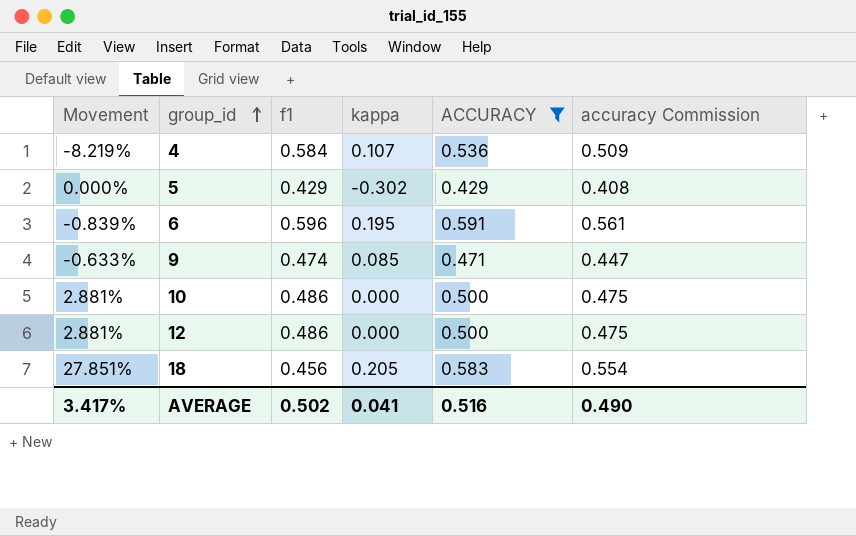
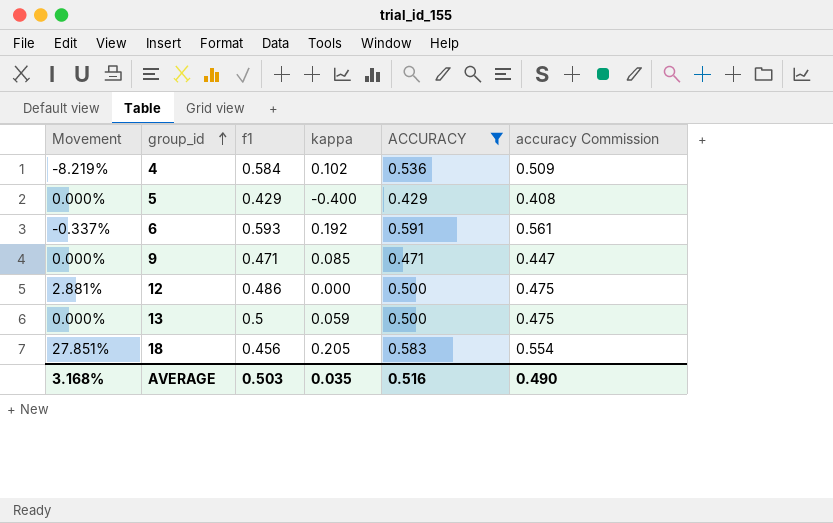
row 10: 2.881% | 0.486 | 0.000 | 0.500 | 0.475 -> none
4 | kappa: 0.107 -> 0.102
5 | kappa: -0.302 -> -0.400
6 | Movement: -0.839% -> -0.337%
6 | f1: 0.596 -> 0.593
6 | kappa: 0.195 -> 0.192
9 | Movement: -0.633% -> 0.000%
9 | f1: 0.474 -> 0.471
row 13: none -> 0.000% | 0.5 | 0.059 | 0.500 | 0.475
AVERAGE | Movement: 3.417% -> 3.168%
AVERAGE | f1: 0.502 -> 0.503
AVERAGE | kappa: 0.041 -> 0.035

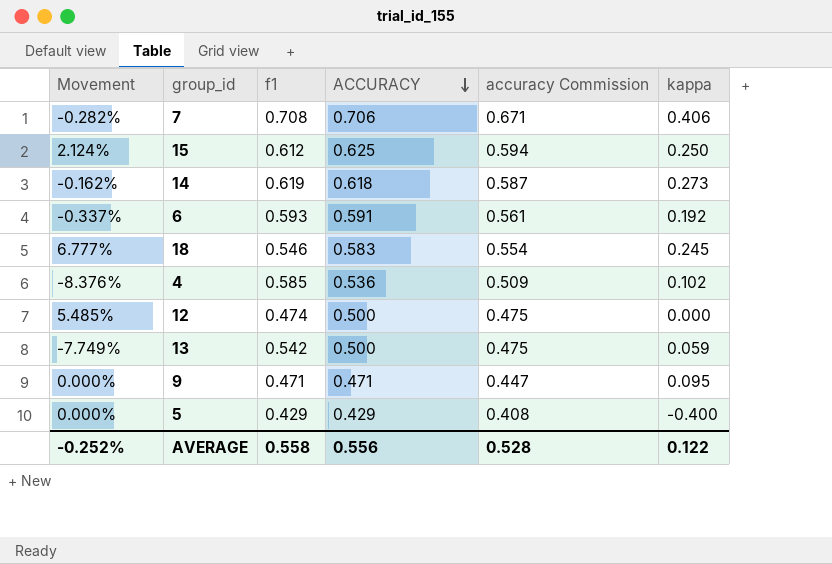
filter: ACCURACY <= 0.591 -> none
row order: group_id ascending -> ACCURACY descending
column kappa | position: 4 -> 6
18 | Movement: 27.851% -> 6.777%
18 | f1: 0.456 -> 0.546
18 | kappa: 0.205 -> 0.245
4 | Movement: -8.219% -> -8.376%
4 | f1: 0.584 -> 0.585
12 | Movement: 2.881% -> 5.485%
12 | f1: 0.486 -> 0.474
13 | Movement: 0.000% -> -7.749%
13 | f1: 0.5 -> 0.542
9 | kappa: 0.085 -> 0.095
AVERAGE | Movement: 3.168% -> -0.252%
AVERAGE | f1: 0.503 -> 0.558
AVERAGE | ACCURACY: 0.516 -> 0.556
AVERAGE | accuracy Commission: 0.490 -> 0.528
AVERAGE | kappa: 0.035 -> 0.122

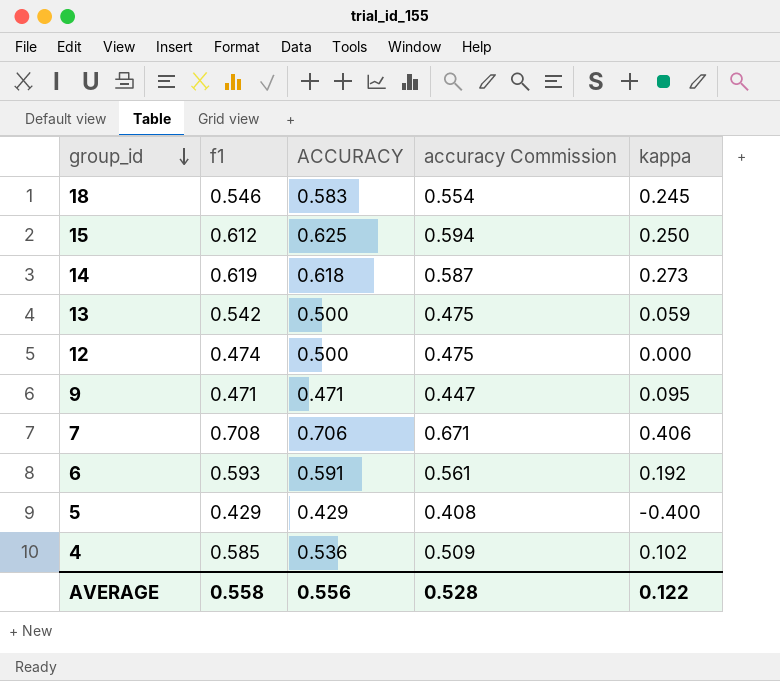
row order: ACCURACY descending -> group_id descending
column Movement | formula: ([ACCURACY] - [f1]) / [f1] -> none

